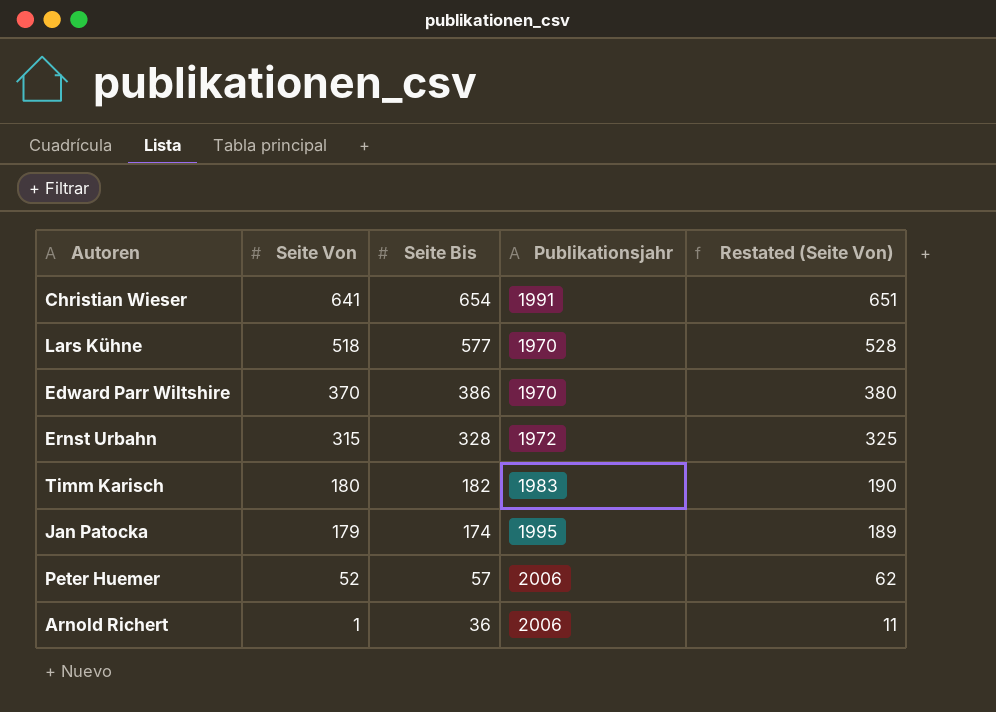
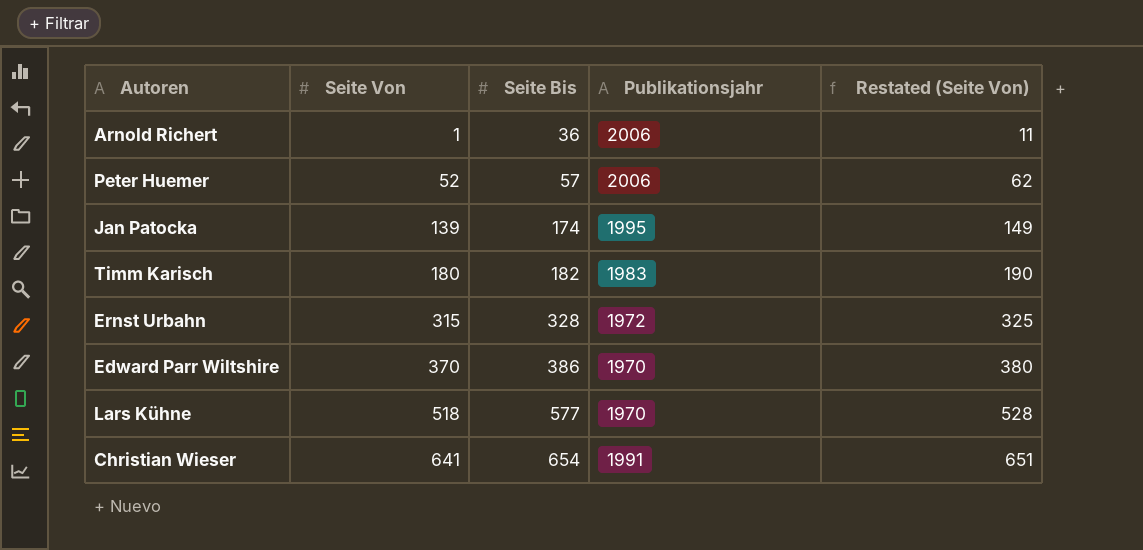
row order: Seite Von descending -> Seite Von ascending
Jan Patocka | Seite Von: 179 -> 139
Jan Patocka | Restated (Seite Von): 189 -> 149

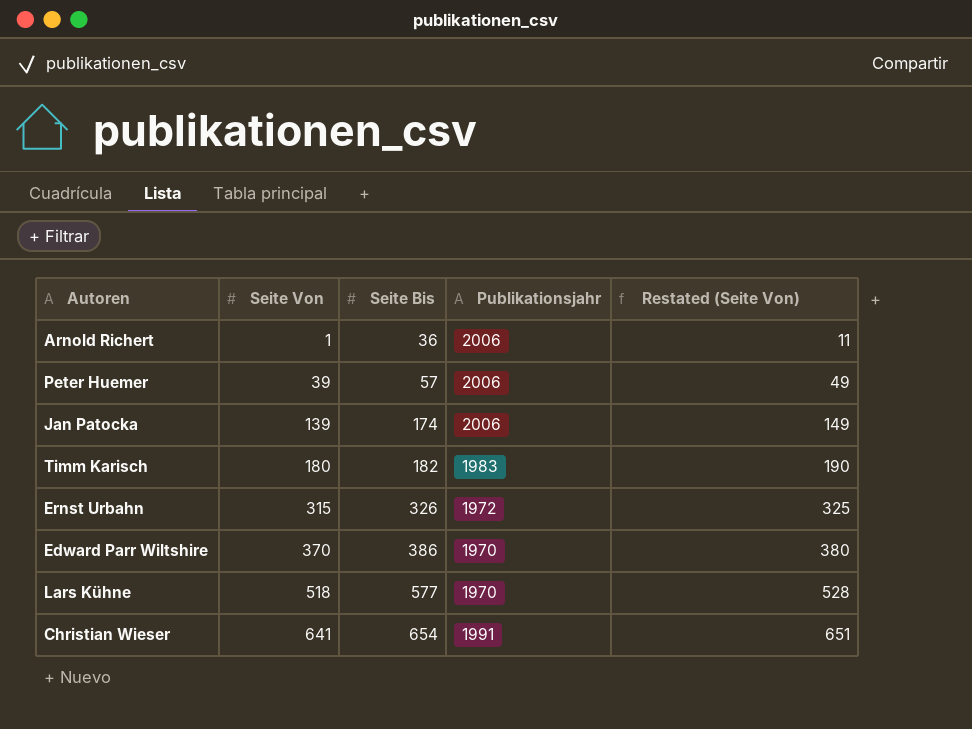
Peter Huemer | Seite Von: 52 -> 39
Peter Huemer | Restated (Seite Von): 62 -> 49
Jan Patocka | Publikationsjahr: 1995 -> 2006
Ernst Urbahn | Seite Bis: 328 -> 326

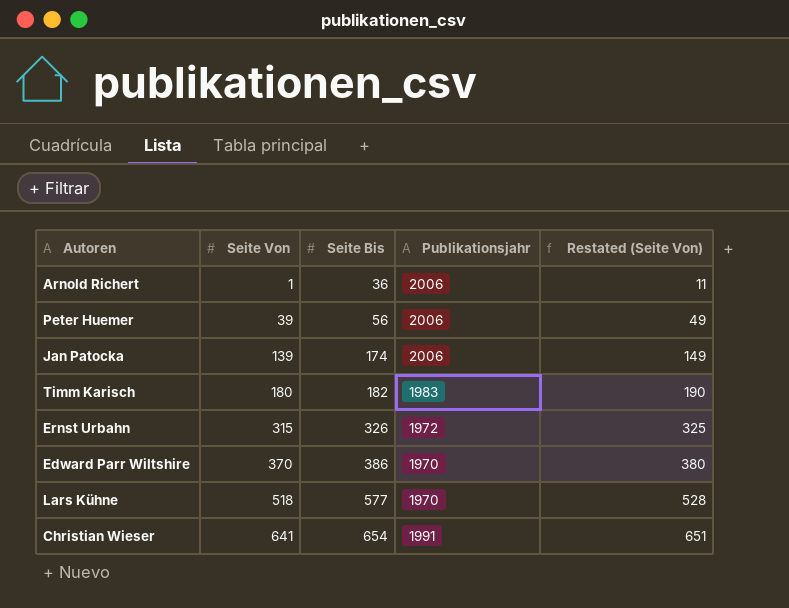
Peter Huemer | Seite Bis: 57 -> 56

